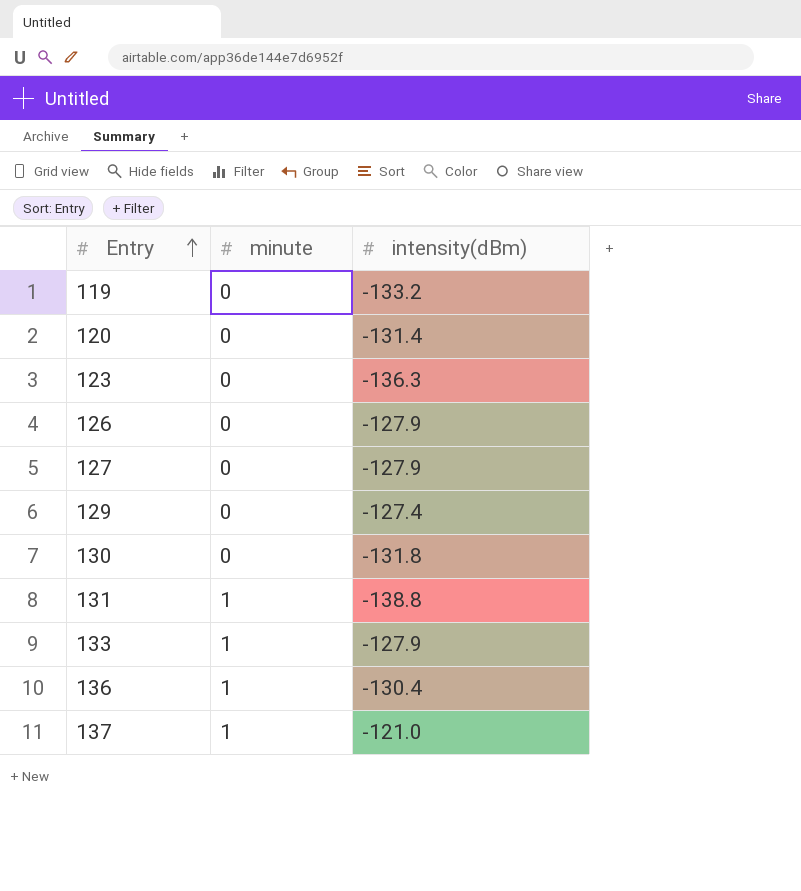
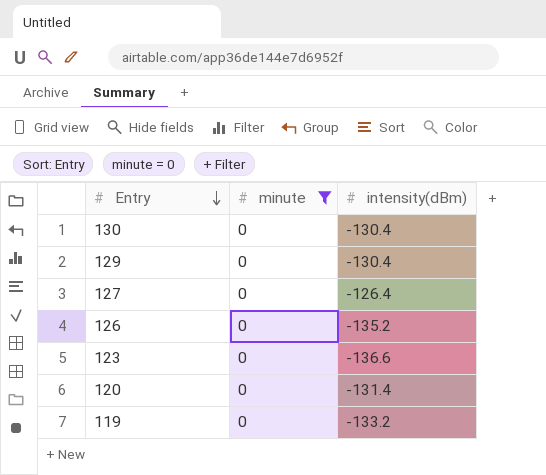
filter: none -> minute = 0
row order: Entry ascending -> Entry descending
130 | intensity(dBm): -131.8 -> -130.4
129 | intensity(dBm): -127.4 -> -130.4
127 | intensity(dBm): -127.9 -> -126.4
126 | intensity(dBm): -127.9 -> -135.2
123 | intensity(dBm): -136.3 -> -136.6

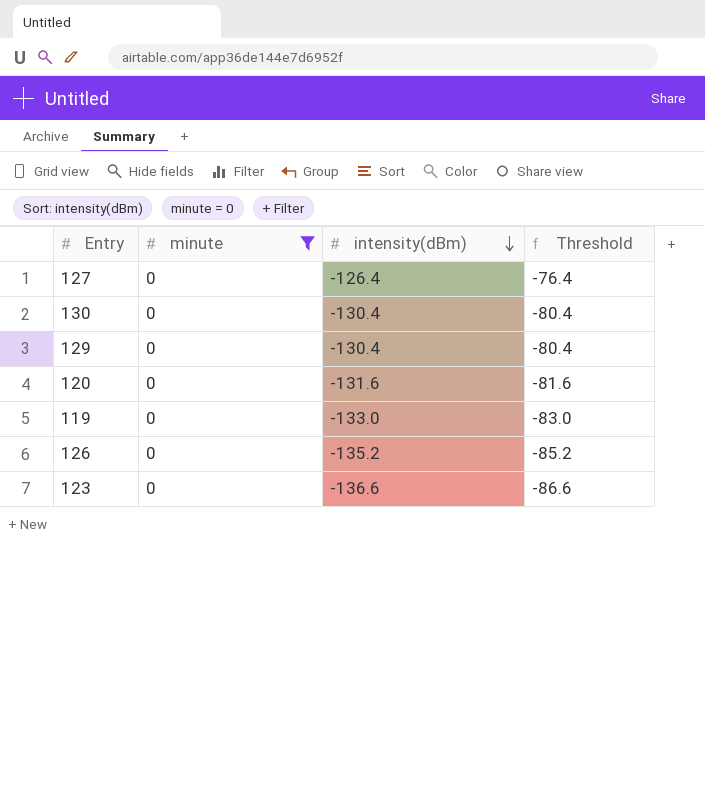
row order: Entry descending -> intensity(dBm) descending
column Threshold | formula: none -> [intensity(dBm)] + 50
120 | intensity(dBm): -131.4 -> -131.6
119 | intensity(dBm): -133.2 -> -133.0

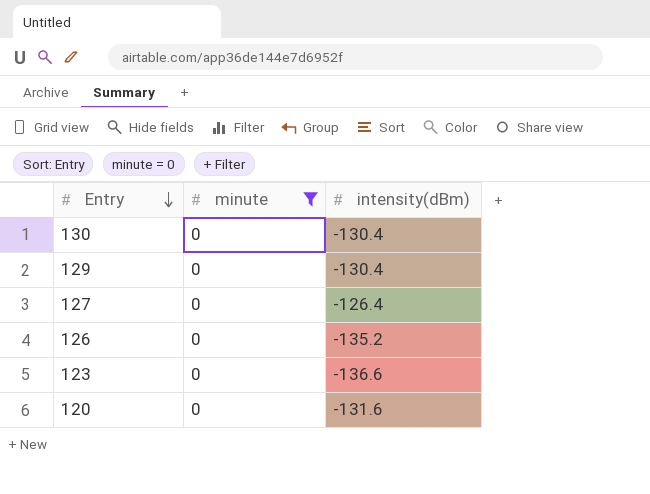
row order: intensity(dBm) descending -> Entry descending
column Threshold | formula: [intensity(dBm)] + 50 -> none
row 119: 0 | -133.0 | -83.0 -> none

